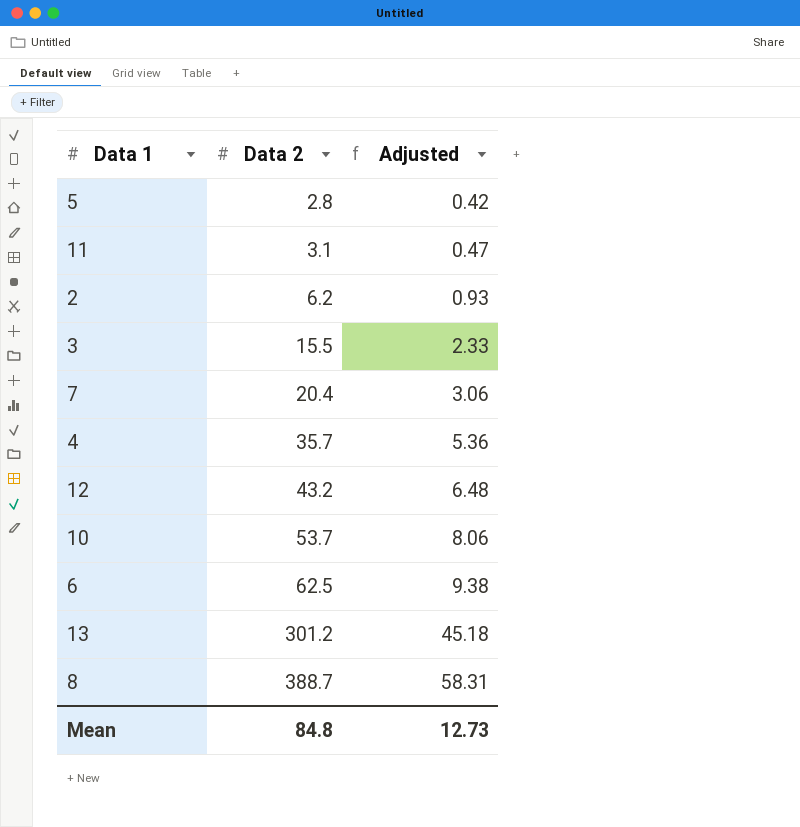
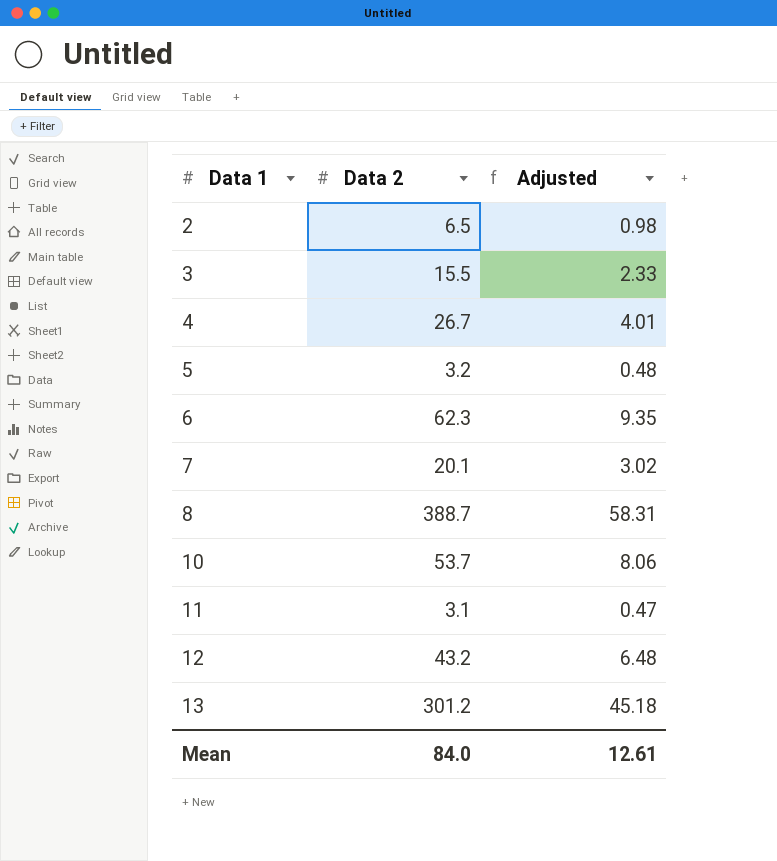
row order: Data 2 ascending -> Data 1 ascending
2 | Data 2: 6.2 -> 6.5
2 | Adjusted: 0.93 -> 0.98
4 | Data 2: 35.7 -> 26.7
4 | Adjusted: 5.36 -> 4.01
5 | Data 2: 2.8 -> 3.2
5 | Adjusted: 0.42 -> 0.48
6 | Data 2: 62.5 -> 62.3
6 | Adjusted: 9.38 -> 9.35
7 | Data 2: 20.4 -> 20.1
7 | Adjusted: 3.06 -> 3.02
Mean | Data 2: 84.8 -> 84.0
Mean | Adjusted: 12.73 -> 12.61

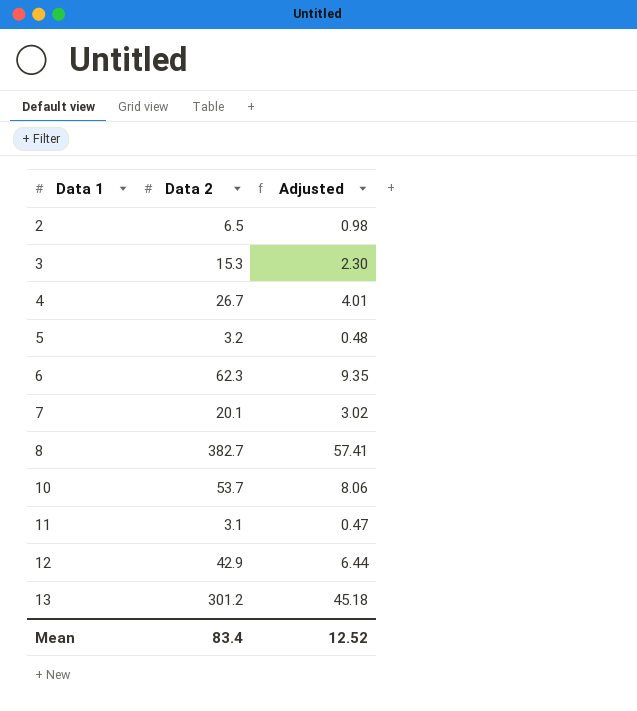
3 | Data 2: 15.5 -> 15.3
3 | Adjusted: 2.33 -> 2.30
8 | Data 2: 388.7 -> 382.7
8 | Adjusted: 58.31 -> 57.41
12 | Data 2: 43.2 -> 42.9
12 | Adjusted: 6.48 -> 6.44
Mean | Data 2: 84.0 -> 83.4
Mean | Adjusted: 12.61 -> 12.52

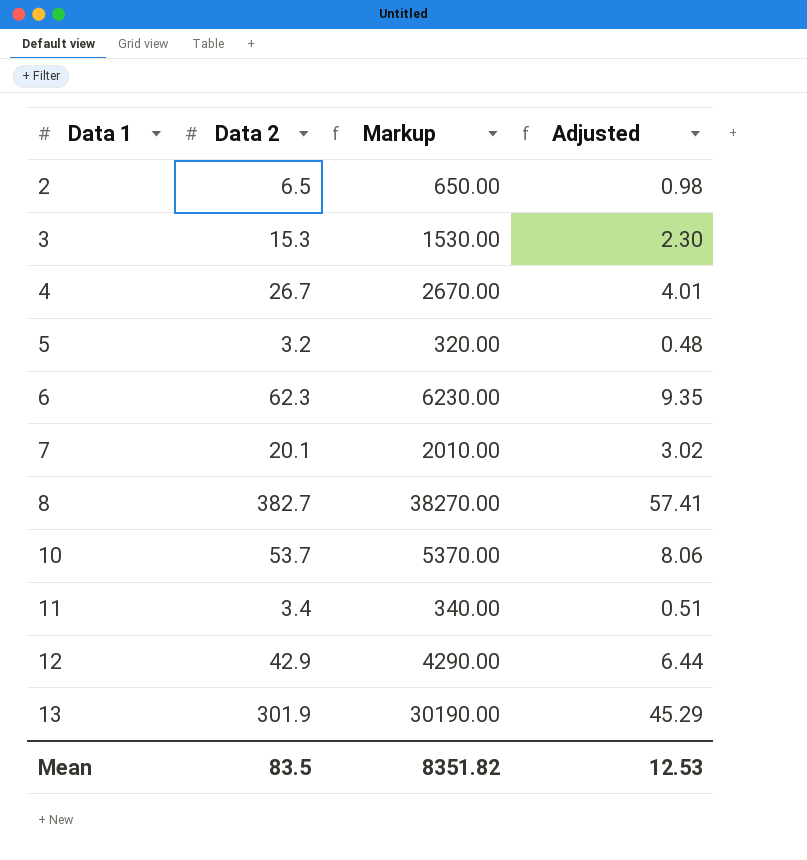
column Markup | formula: none -> [Data 2] * 100
11 | Data 2: 3.1 -> 3.4
11 | Adjusted: 0.47 -> 0.51
13 | Data 2: 301.2 -> 301.9
13 | Adjusted: 45.18 -> 45.29
Mean | Data 2: 83.4 -> 83.5
Mean | Adjusted: 12.52 -> 12.53

